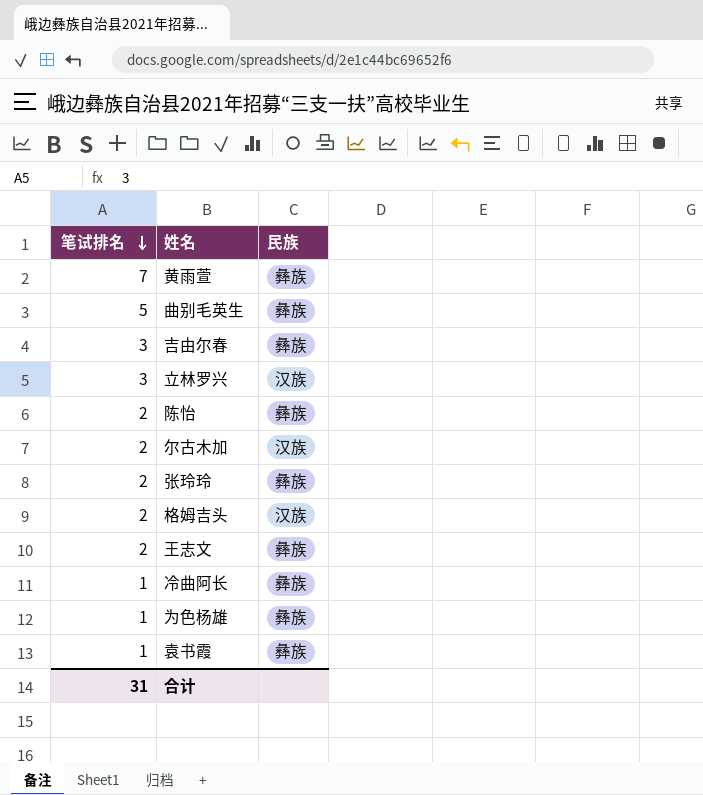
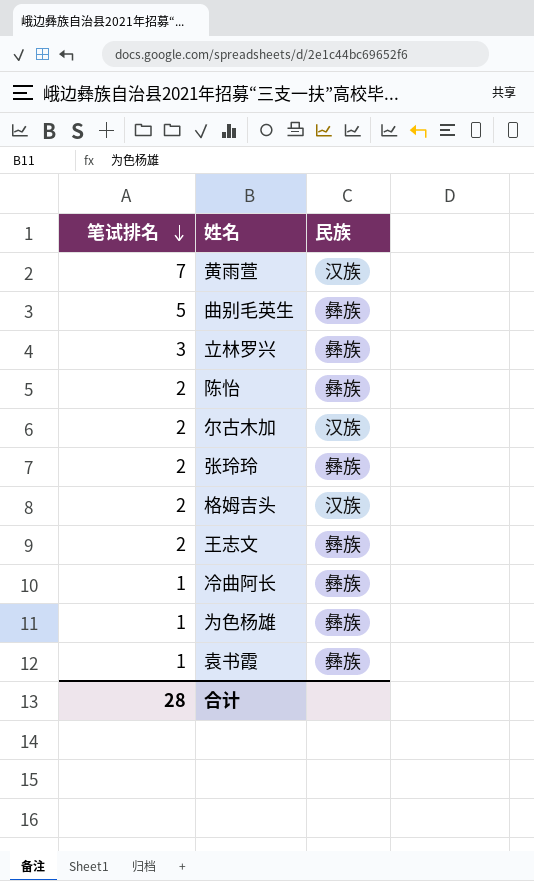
row 吉由尔春: 3 | 彝族 -> none
黄雨萱 | 民族: 彝族 -> 汉族
立林罗兴 | 民族: 汉族 -> 彝族
合计 | 笔试排名: 31 -> 28

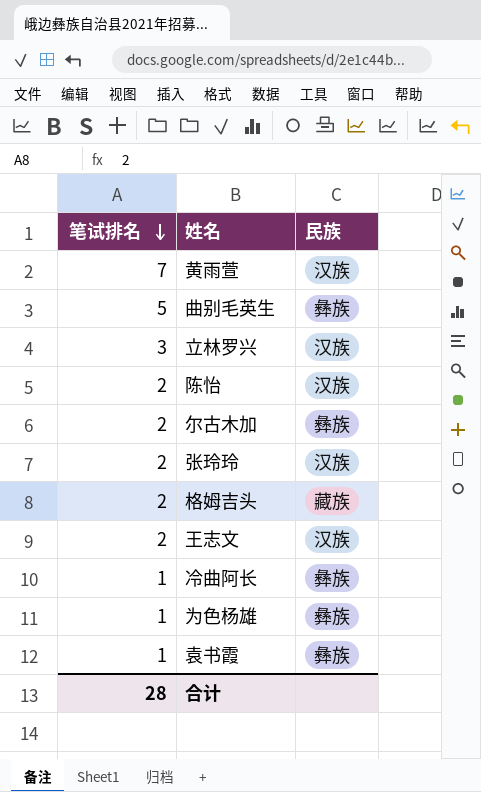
立林罗兴 | 民族: 彝族 -> 汉族
陈怡 | 民族: 彝族 -> 汉族
尔古木加 | 民族: 汉族 -> 彝族
张玲玲 | 民族: 彝族 -> 汉族
格姆吉头 | 民族: 汉族 -> 藏族
王志文 | 民族: 彝族 -> 汉族

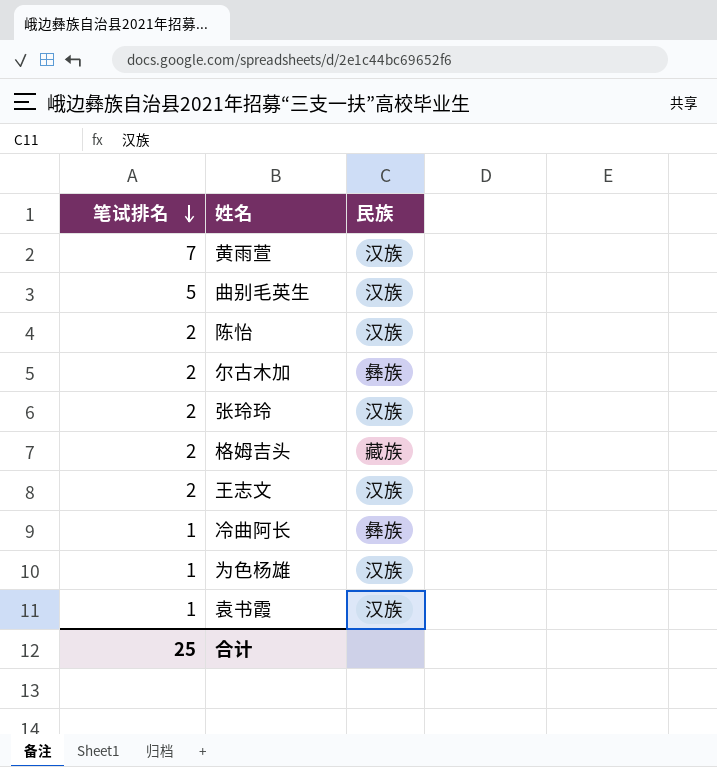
row 立林罗兴: 3 | 汉族 -> none
曲别毛英生 | 民族: 彝族 -> 汉族
为色杨雄 | 民族: 彝族 -> 汉族
袁书霞 | 民族: 彝族 -> 汉族
合计 | 笔试排名: 28 -> 25

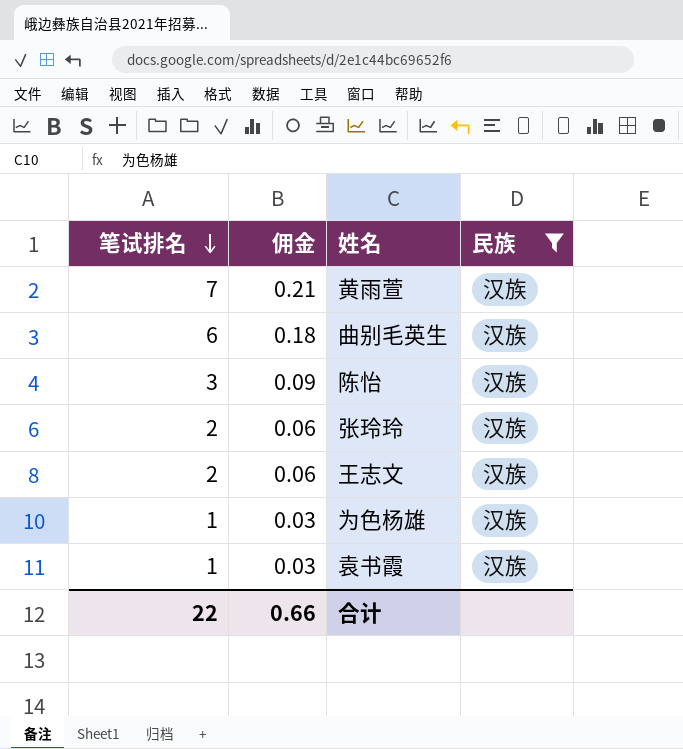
filter: none -> 民族 = 汉族
column 佣金 | formula: none -> [笔试排名] * 0.03
曲别毛英生 | 笔试排名: 5 -> 6
陈怡 | 笔试排名: 2 -> 3
合计 | 笔试排名: 25 -> 22

